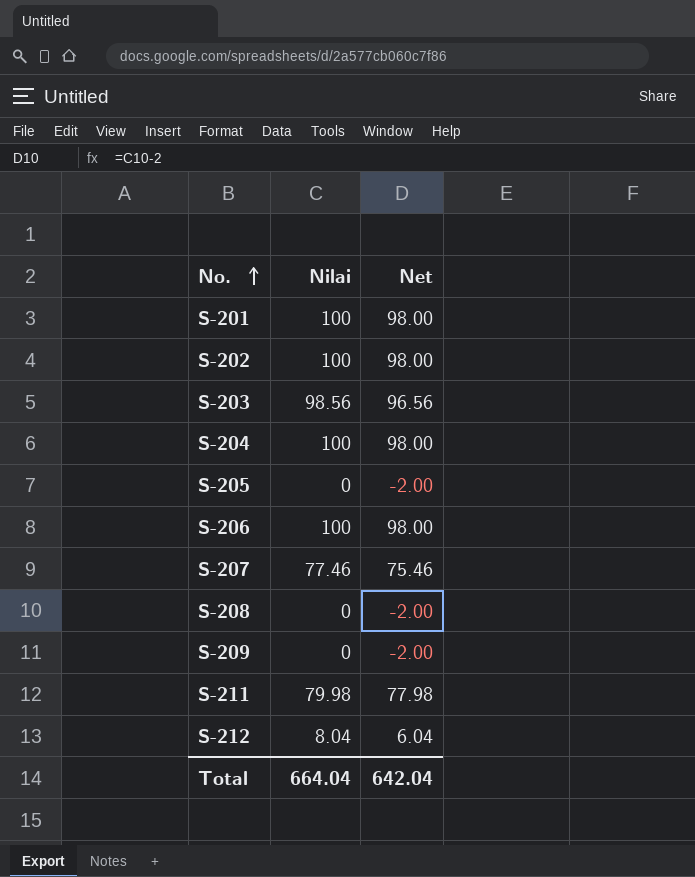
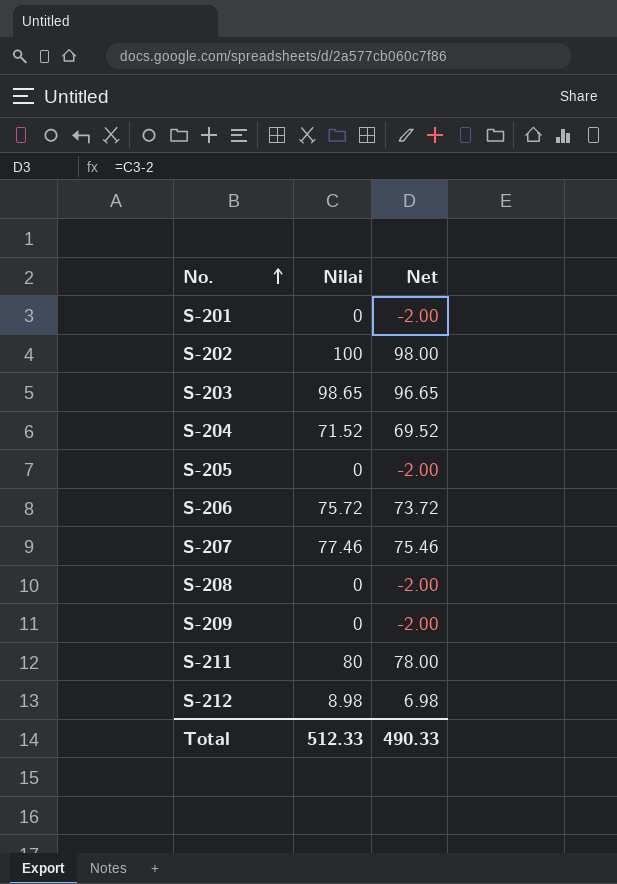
S-201 | Nilai: 100 -> 0
S-201 | Net: 98.00 -> -2.00
S-203 | Nilai: 98.56 -> 98.65
S-203 | Net: 96.56 -> 96.65
S-204 | Nilai: 100 -> 71.52
S-204 | Net: 98.00 -> 69.52
S-206 | Nilai: 100 -> 75.72
S-206 | Net: 98.00 -> 73.72
S-211 | Nilai: 79.98 -> 80
S-211 | Net: 77.98 -> 78.00
S-212 | Nilai: 8.04 -> 8.98
S-212 | Net: 6.04 -> 6.98
Total | Nilai: 664.04 -> 512.33
Total | Net: 642.04 -> 490.33

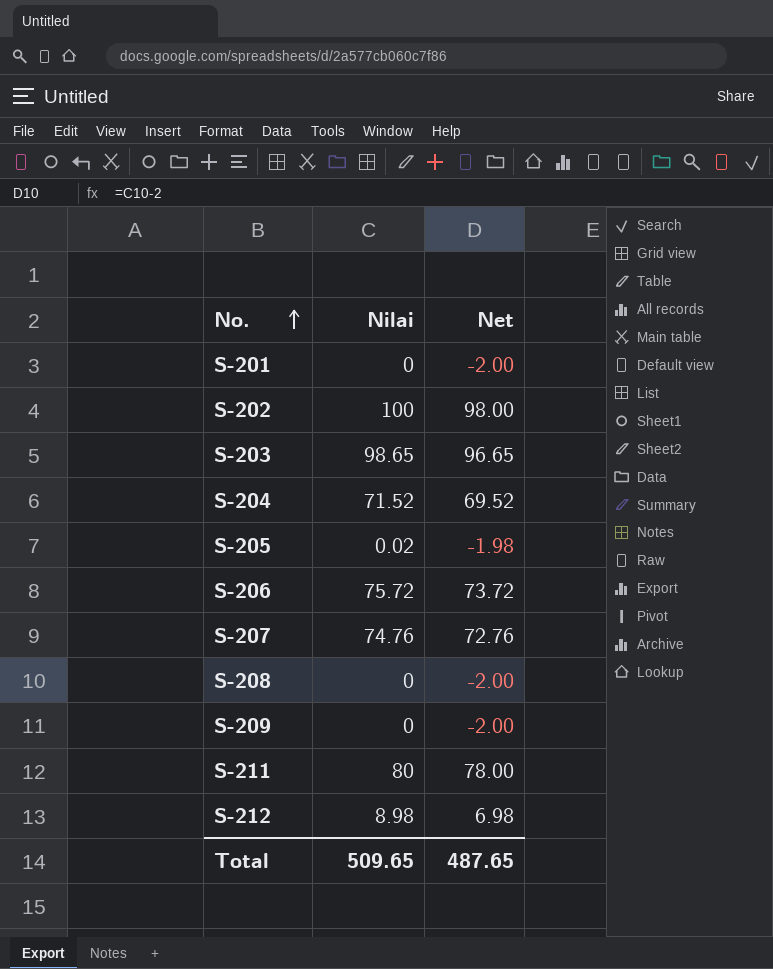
S-205 | Nilai: 0 -> 0.02
S-205 | Net: -2.00 -> -1.98
S-207 | Nilai: 77.46 -> 74.76
S-207 | Net: 75.46 -> 72.76
Total | Nilai: 512.33 -> 509.65
Total | Net: 490.33 -> 487.65

